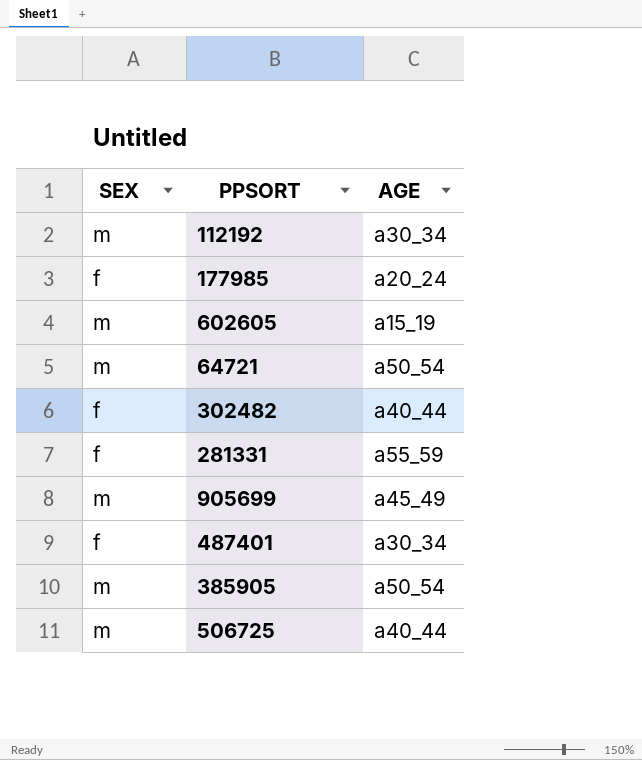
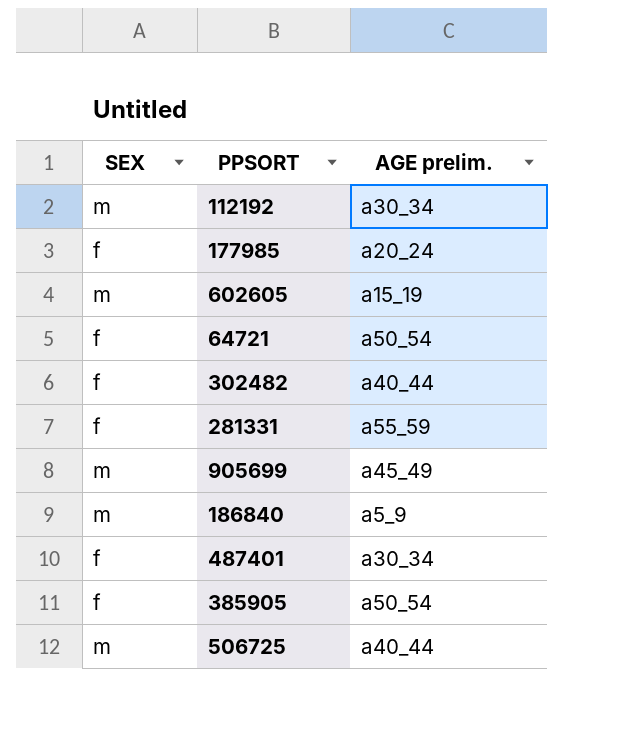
column name: AGE -> AGE prelim.
64721 | SEX: m -> f
row 186840: none -> m | a5_9
385905 | SEX: m -> f

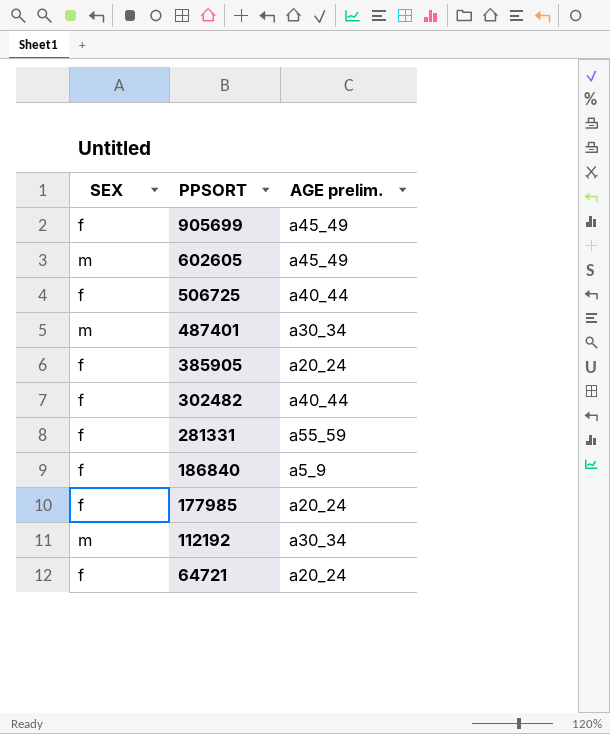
row order: none -> PPSORT descending
905699 | SEX: m -> f
602605 | AGE prelim.: a15_19 -> a45_49
506725 | SEX: m -> f
487401 | SEX: f -> m
385905 | AGE prelim.: a50_54 -> a20_24
186840 | SEX: m -> f
64721 | AGE prelim.: a50_54 -> a20_24

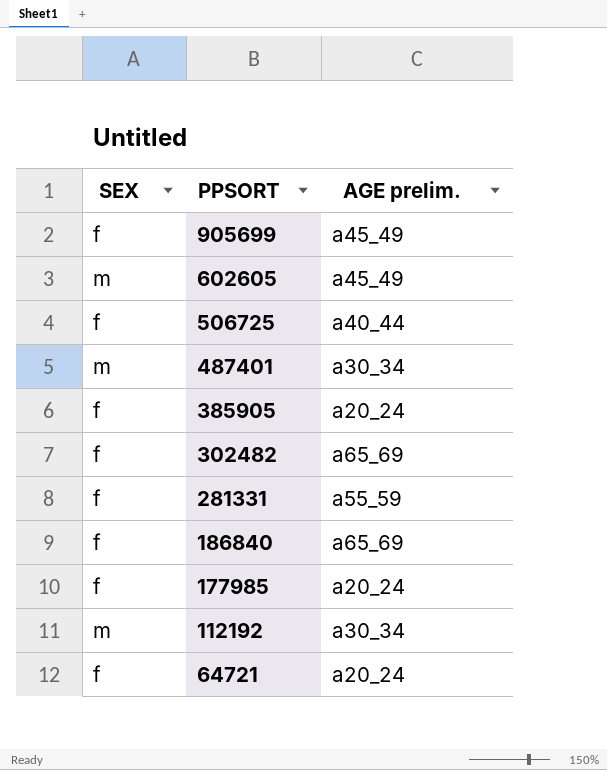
302482 | AGE prelim.: a40_44 -> a65_69
186840 | AGE prelim.: a5_9 -> a65_69

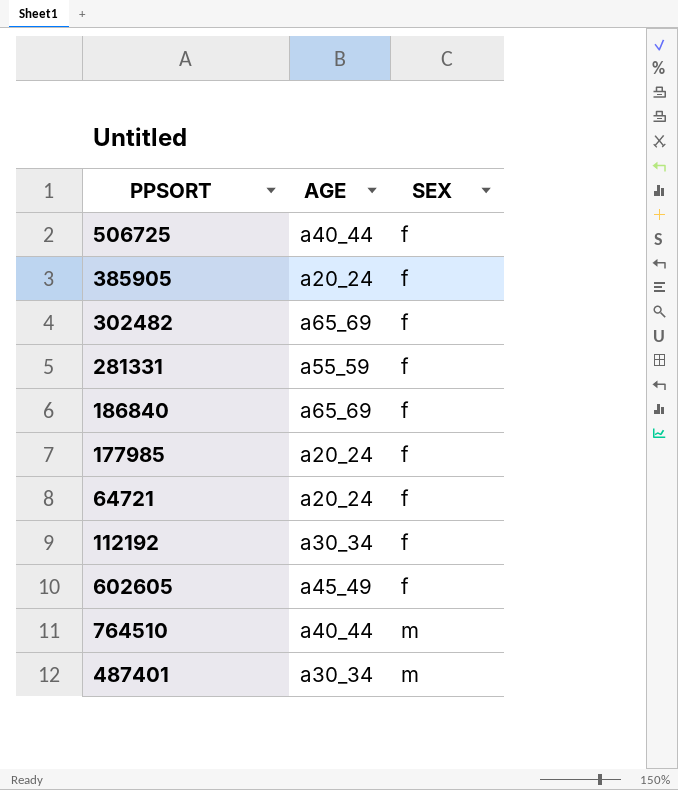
row order: PPSORT descending -> SEX ascending
column name: AGE prelim. -> AGE
column SEX | position: 1 -> 3
row 905699: f | a45_49 -> none
112192 | SEX: m -> f
602605 | SEX: m -> f
row 764510: none -> a40_44 | m

